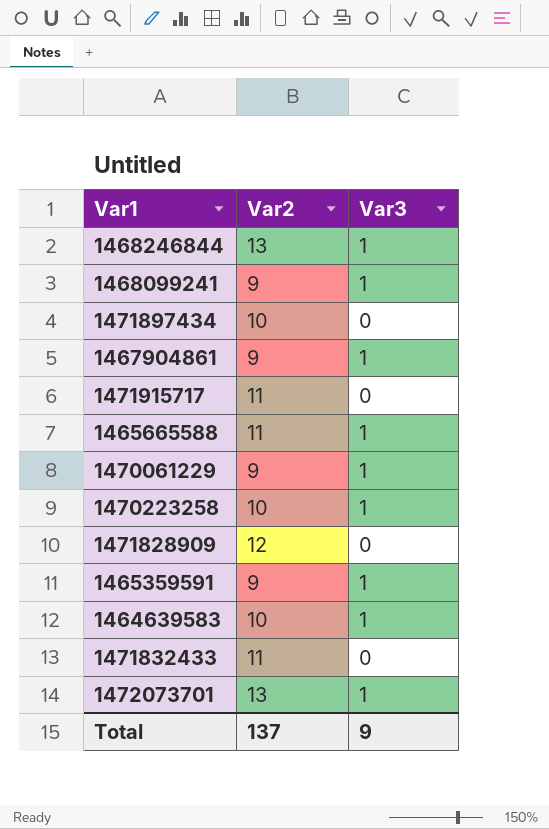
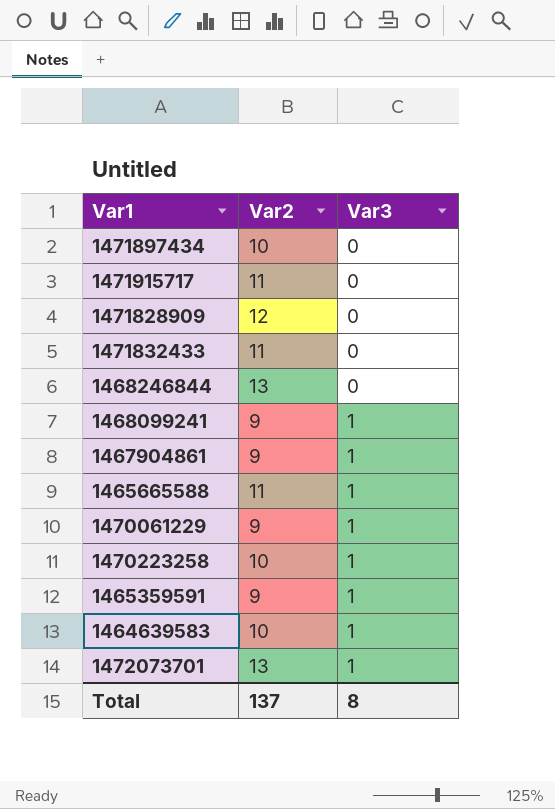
row order: none -> Var3 ascending
1468246844 | Var3: 1 -> 0
Total | Var3: 9 -> 8

